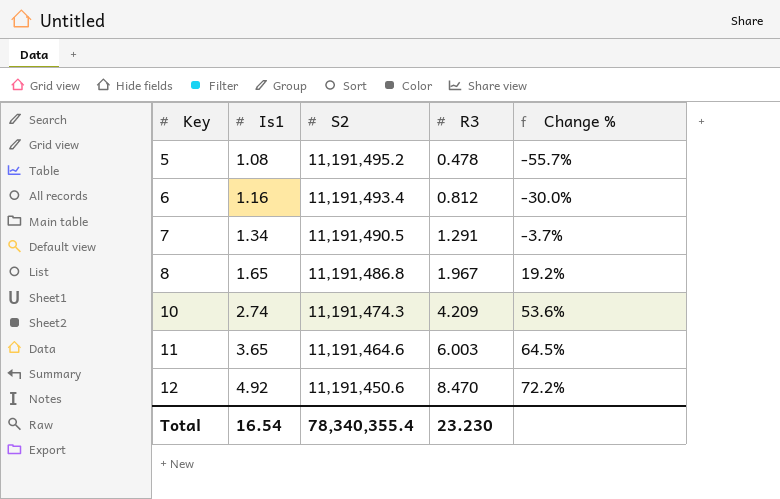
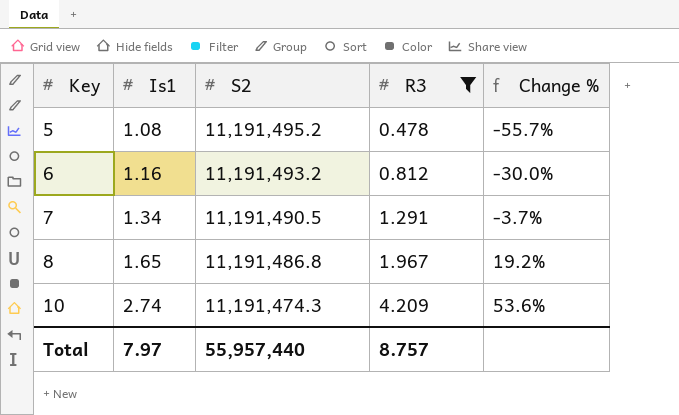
filter: none -> R3 <= 4.209
6 | S2: 11,191,493.4 -> 11,191,493.2
Total | Is1: 16.54 -> 7.97
Total | S2: 78,340,355.4 -> 55,957,440
Total | R3: 23.230 -> 8.757

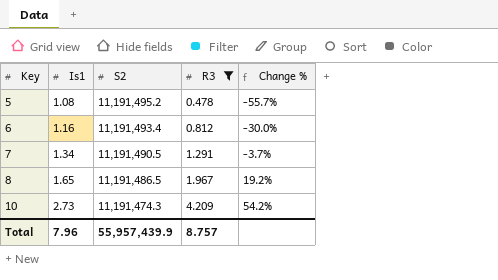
6 | S2: 11,191,493.2 -> 11,191,493.4
8 | S2: 11,191,486.8 -> 11,191,486.5
10 | Is1: 2.74 -> 2.73
10 | Change %: 53.6% -> 54.2%
Total | Is1: 7.97 -> 7.96
Total | S2: 55,957,440 -> 55,957,439.9

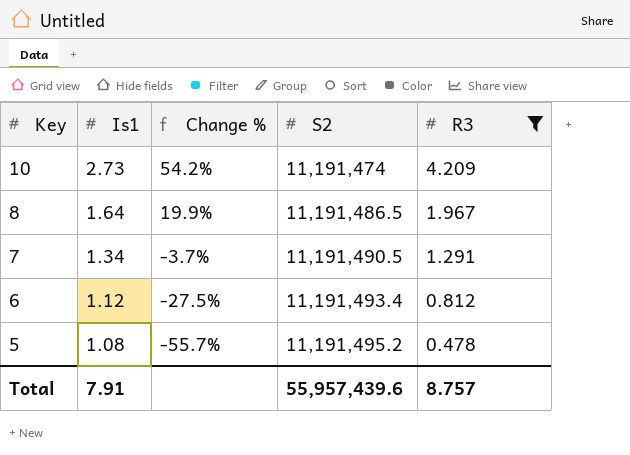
row order: Key ascending -> Key descending
column Change % | position: 5 -> 3
10 | S2: 11,191,474.3 -> 11,191,474
8 | Is1: 1.65 -> 1.64
8 | Change %: 19.2% -> 19.9%
6 | Is1: 1.16 -> 1.12
6 | Change %: -30.0% -> -27.5%
Total | Is1: 7.96 -> 7.91
Total | S2: 55,957,439.9 -> 55,957,439.6

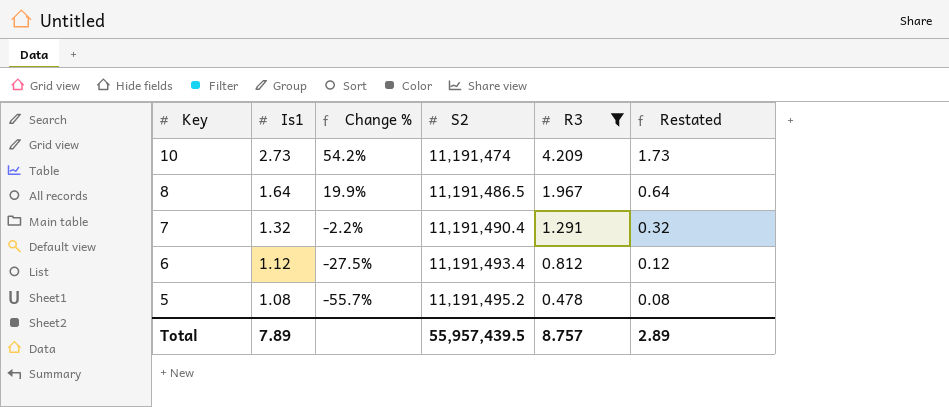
column Restated | formula: none -> [Is1] - 1
7 | Is1: 1.34 -> 1.32
7 | Change %: -3.7% -> -2.2%
7 | S2: 11,191,490.5 -> 11,191,490.4
Total | Is1: 7.91 -> 7.89
Total | S2: 55,957,439.6 -> 55,957,439.5

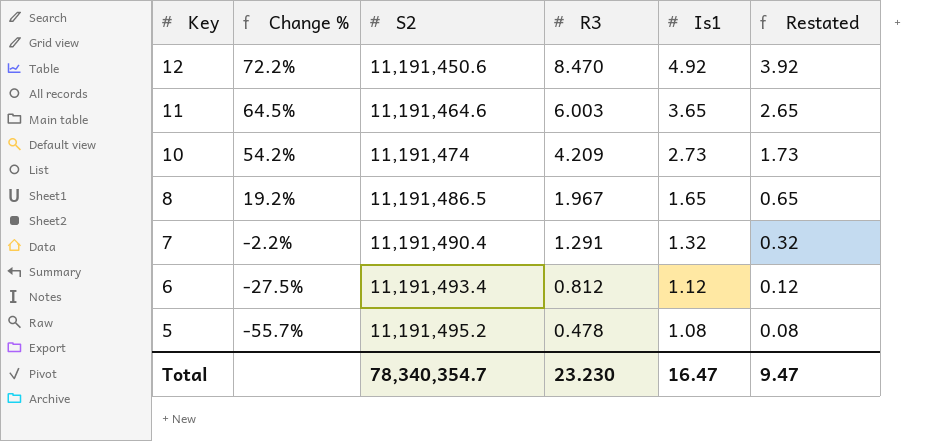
filter: R3 <= 4.209 -> none
column Is1 | position: 2 -> 5
8 | Change %: 19.9% -> 19.2%
8 | Is1: 1.64 -> 1.65
8 | Restated: 0.64 -> 0.65
Total | S2: 55,957,439.5 -> 78,340,354.7
Total | R3: 8.757 -> 23.230
Total | Is1: 7.89 -> 16.47
Total | Restated: 2.89 -> 9.47

